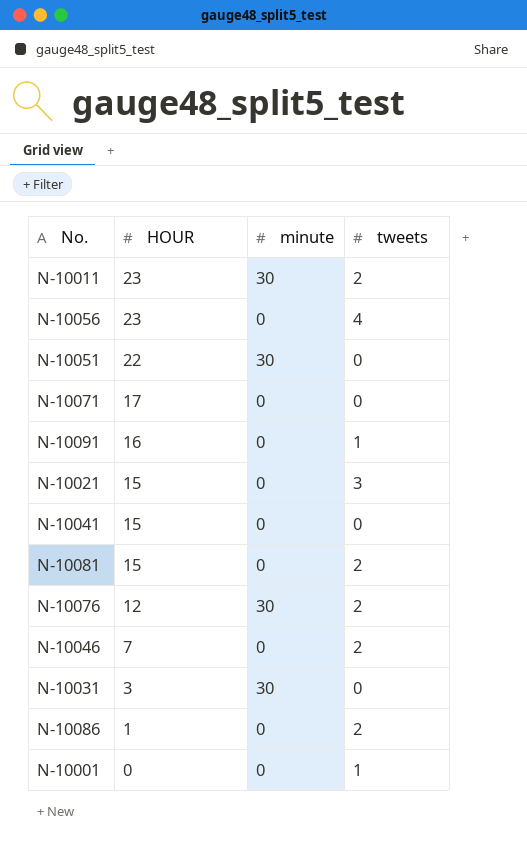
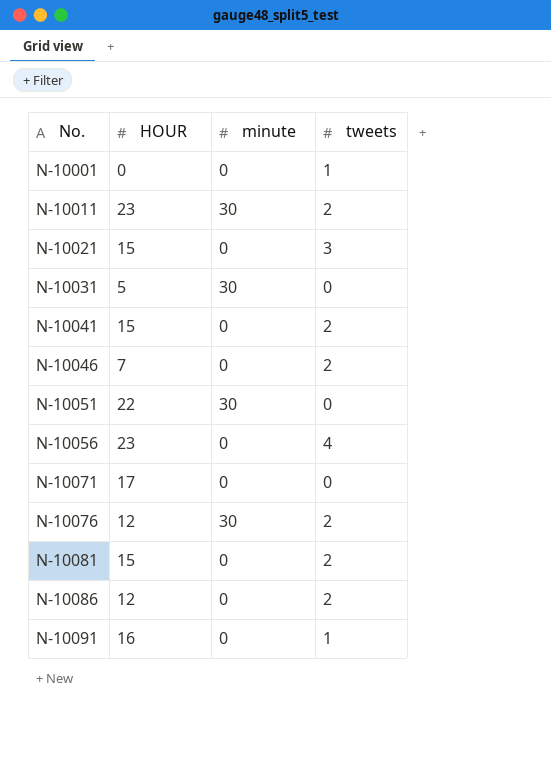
row order: HOUR descending -> No. ascending
N-10031 | HOUR: 3 -> 5
N-10041 | tweets: 0 -> 2
N-10086 | HOUR: 1 -> 12

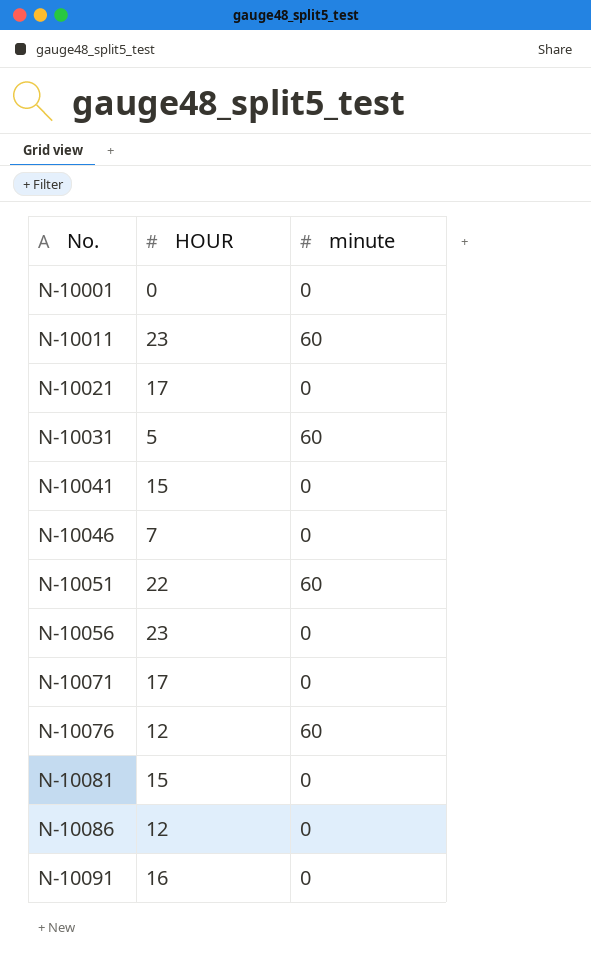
column tweets | position: 4 -> none
N-10011 | minute: 30 -> 60
N-10021 | HOUR: 15 -> 17
N-10031 | minute: 30 -> 60
N-10051 | minute: 30 -> 60
N-10076 | minute: 30 -> 60

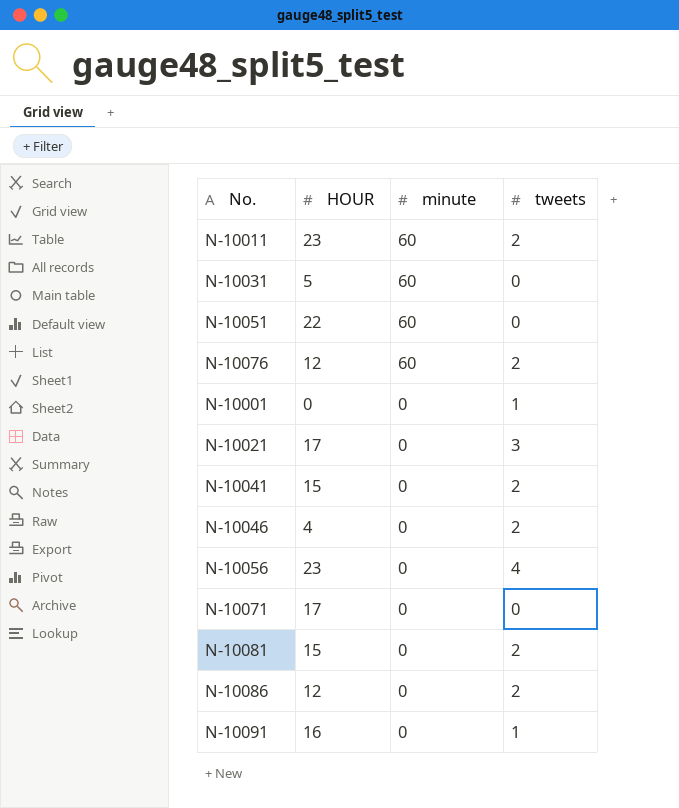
row order: No. ascending -> minute descending
column tweets | position: none -> 4
N-10046 | HOUR: 7 -> 4

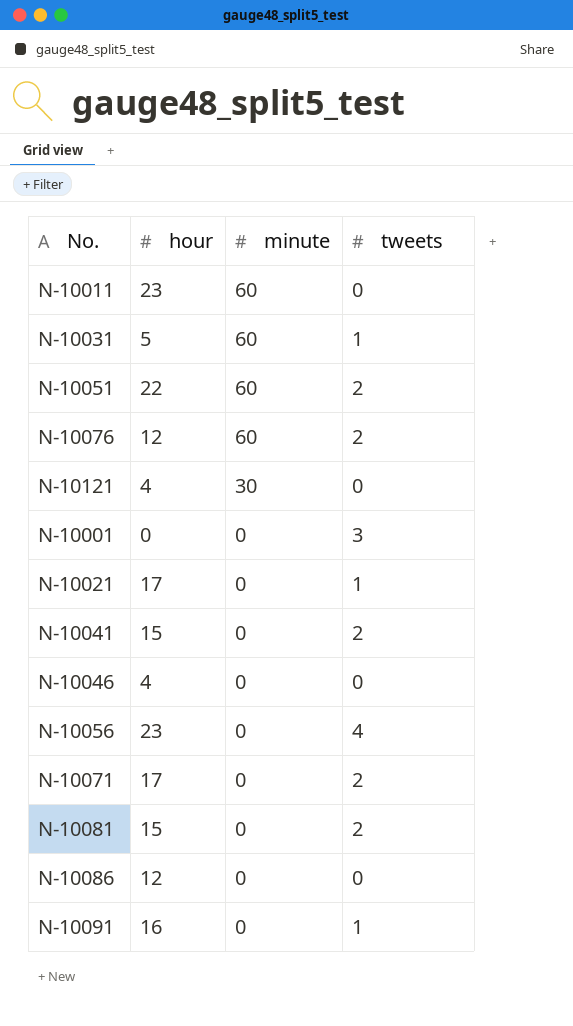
column name: HOUR -> hour
N-10011 | tweets: 2 -> 0
N-10031 | tweets: 0 -> 1
N-10051 | tweets: 0 -> 2
row N-10121: none -> 4 | 30 | 0
N-10001 | tweets: 1 -> 3
N-10021 | tweets: 3 -> 1
N-10046 | tweets: 2 -> 0
N-10071 | tweets: 0 -> 2
N-10086 | tweets: 2 -> 0

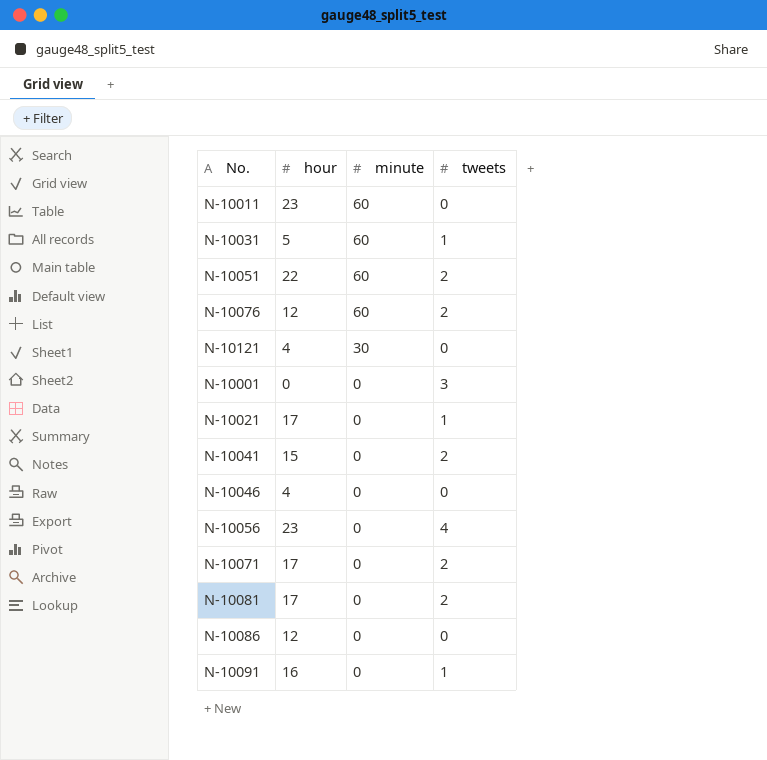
N-10081 | hour: 15 -> 17

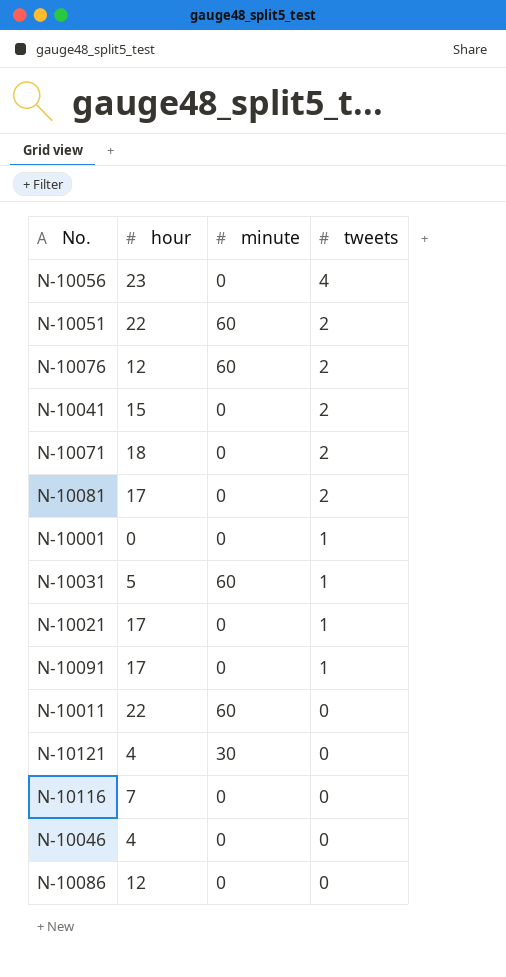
row order: minute descending -> tweets descending
N-10071 | hour: 17 -> 18
N-10001 | tweets: 3 -> 1
N-10091 | hour: 16 -> 17
N-10011 | hour: 23 -> 22
row N-10116: none -> 7 | 0 | 0

